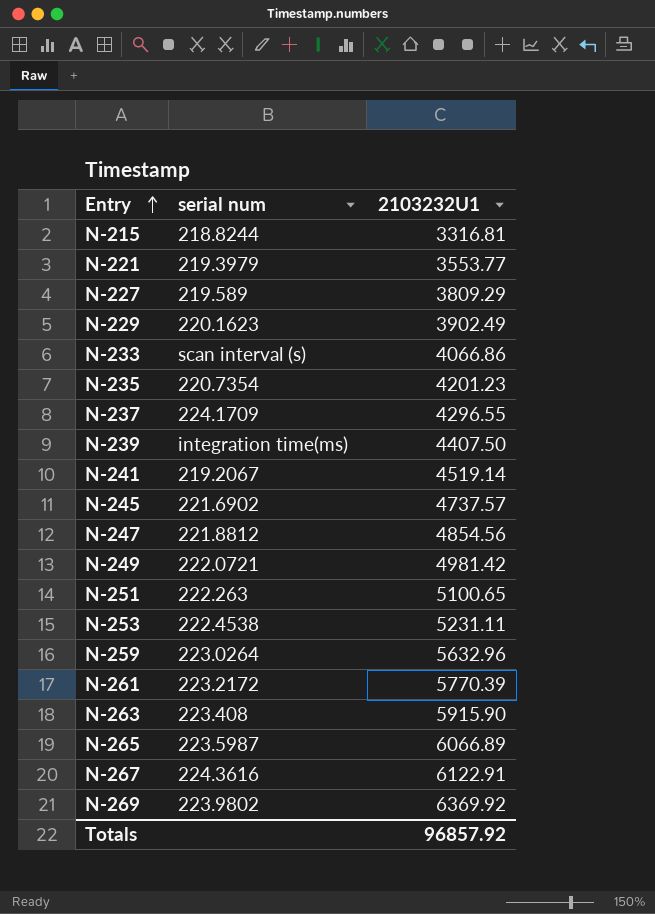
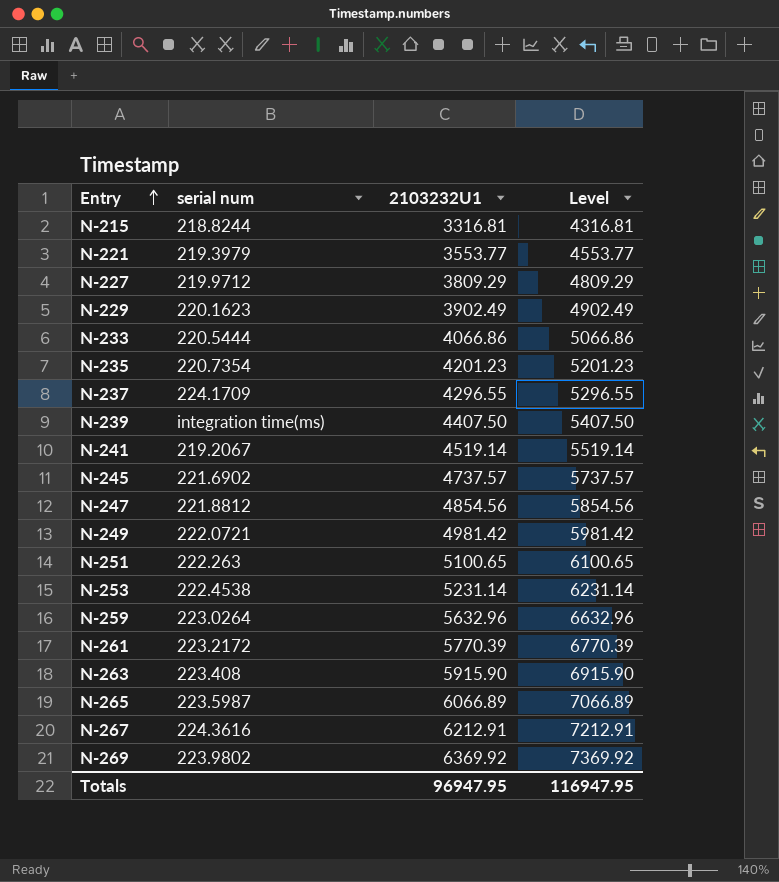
column Level | formula: none -> [2103232U1] + 1000
N-227 | serial num: 219.589 -> 219.9712
N-233 | serial num: scan interval (s) -> 220.5444
N-253 | 2103232U1: 5231.11 -> 5231.14
N-267 | 2103232U1: 6122.91 -> 6212.91
Totals | 2103232U1: 96857.92 -> 96947.95

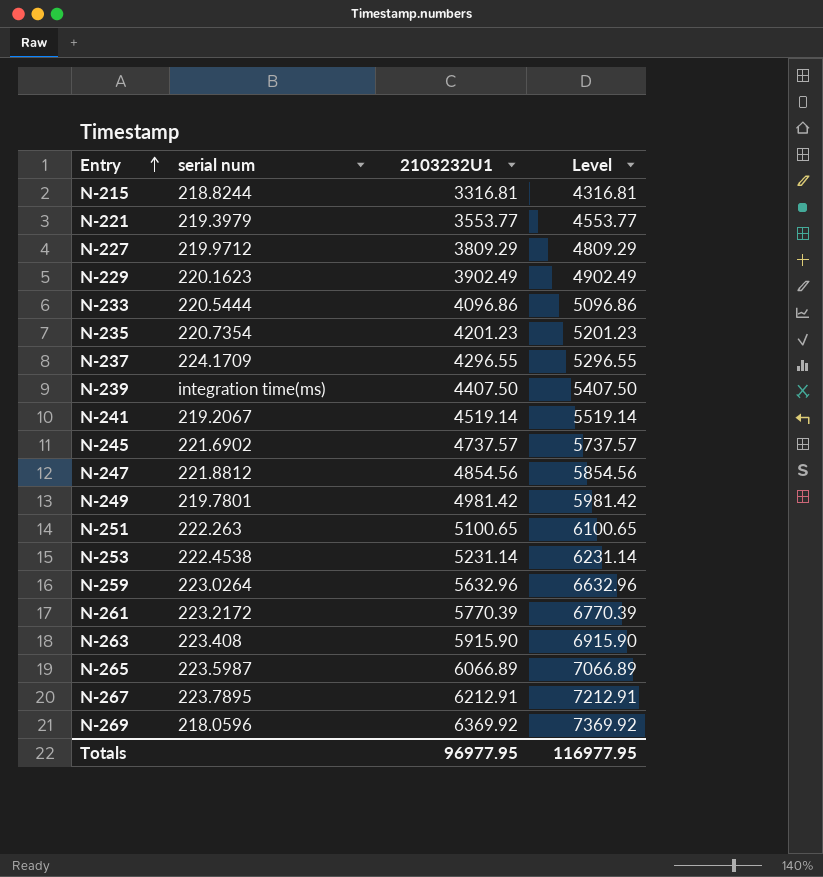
N-233 | 2103232U1: 4066.86 -> 4096.86
N-233 | Level: 5066.86 -> 5096.86
N-249 | serial num: 222.0721 -> 219.7801
N-267 | serial num: 224.3616 -> 223.7895
N-269 | serial num: 223.9802 -> 218.0596
Totals | 2103232U1: 96947.95 -> 96977.95
Totals | Level: 116947.95 -> 116977.95

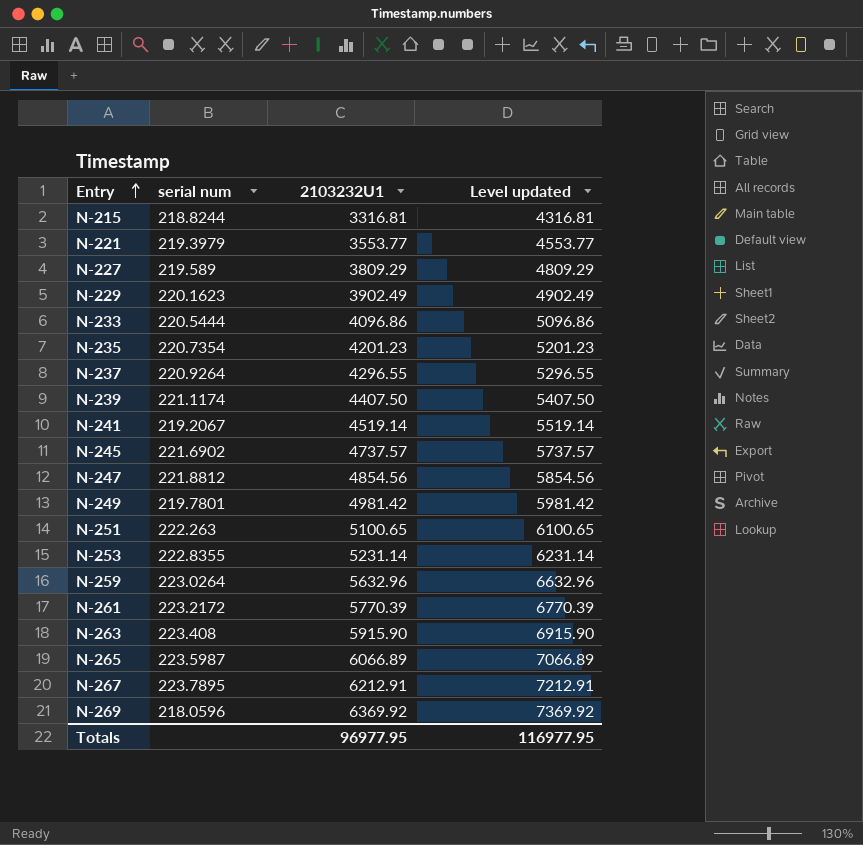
column name: Level -> Level updated
N-227 | serial num: 219.9712 -> 219.589
N-237 | serial num: 224.1709 -> 220.9264
N-239 | serial num: integration time(ms) -> 221.1174
N-253 | serial num: 222.4538 -> 222.8355

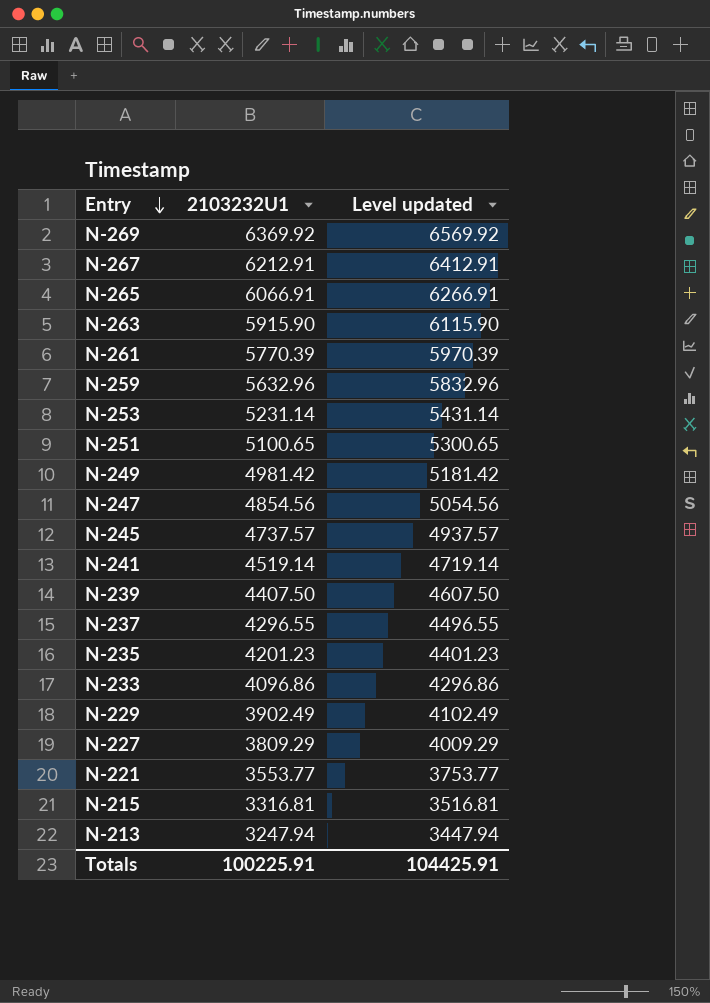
row order: Entry ascending -> Entry descending
column serial num | position: 2 -> none
column Level updated | formula: [2103232U1] + 1000 -> [2103232U1] + 200
N-265 | 2103232U1: 6066.89 -> 6066.91
row N-213: none -> 3247.94 | 3447.94
Totals | 2103232U1: 96977.95 -> 100225.91
Totals | Level updated: 116977.95 -> 104425.91

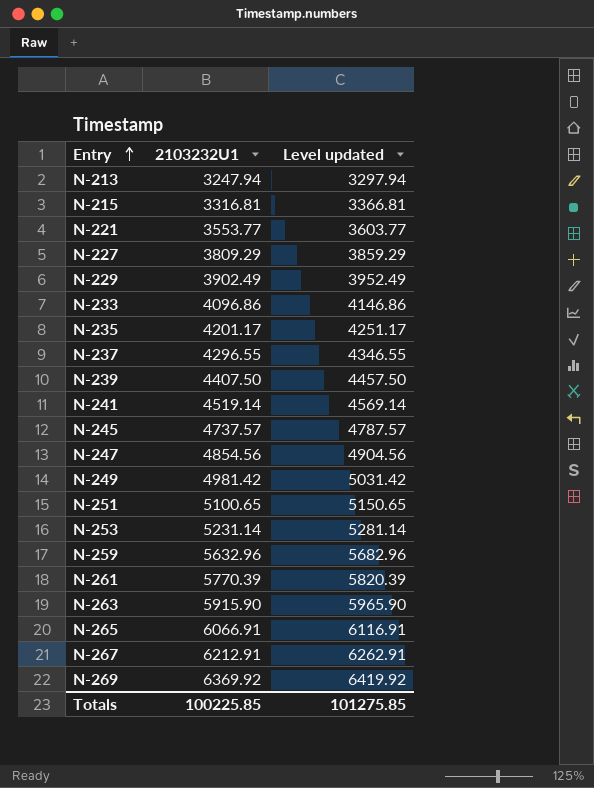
row order: Entry descending -> Entry ascending
column Level updated | formula: [2103232U1] + 200 -> [2103232U1] + 50
N-235 | 2103232U1: 4201.23 -> 4201.17
Totals | 2103232U1: 100225.91 -> 100225.85
Totals | Level updated: 104425.91 -> 101275.85

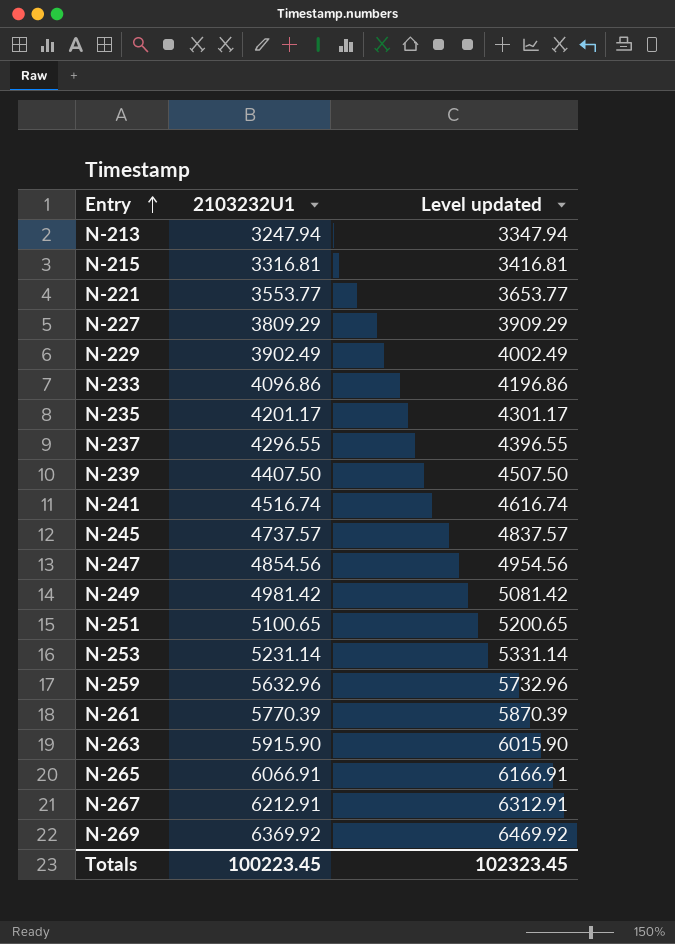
column Level updated | formula: [2103232U1] + 50 -> [2103232U1] + 100
N-241 | 2103232U1: 4519.14 -> 4516.74
Totals | 2103232U1: 100225.85 -> 100223.45
Totals | Level updated: 101275.85 -> 102323.45

